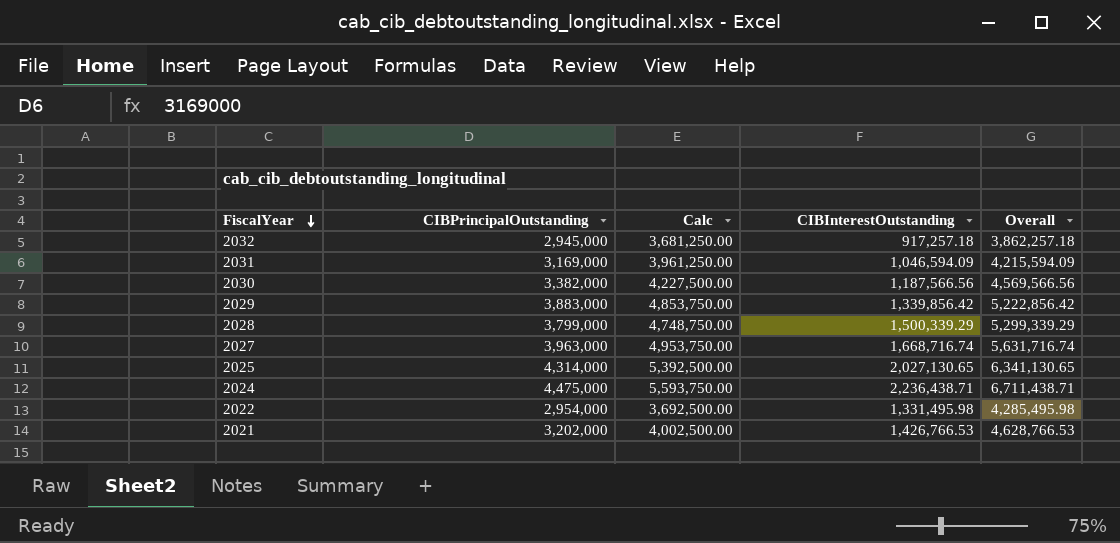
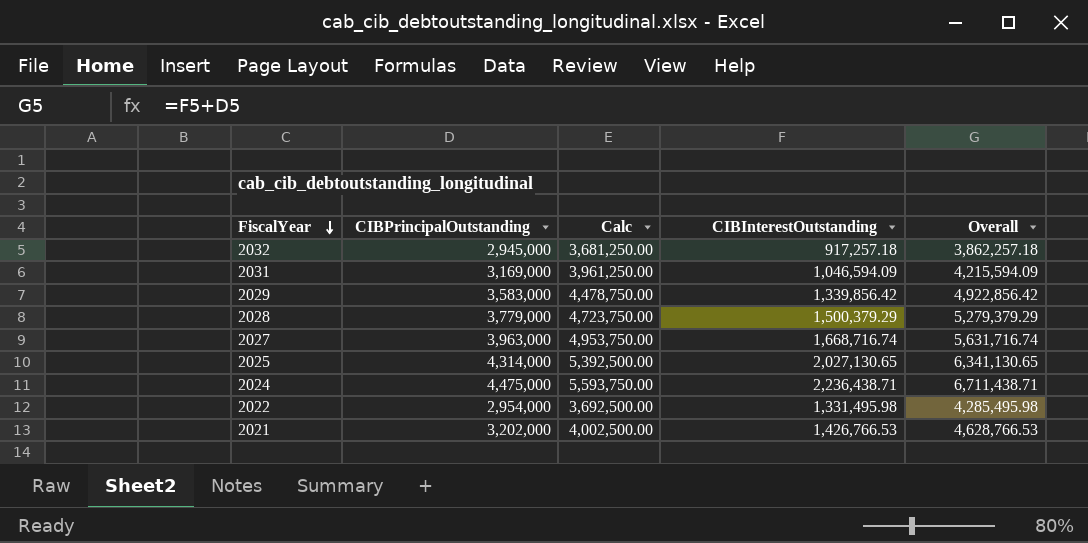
row 2030: 3,382,000 | 4,227,500.00 | 1,187,566.56 | 4,569,566.56 -> none
2029 | CIBPrincipalOutstanding: 3,883,000 -> 3,583,000
2029 | Calc: 4,853,750.00 -> 4,478,750.00
2029 | Overall: 5,222,856.42 -> 4,922,856.42
2028 | CIBPrincipalOutstanding: 3,799,000 -> 3,779,000
2028 | Calc: 4,748,750.00 -> 4,723,750.00
2028 | CIBInterestOutstanding: 1,500,339.29 -> 1,500,379.29
2028 | Overall: 5,299,339.29 -> 5,279,379.29

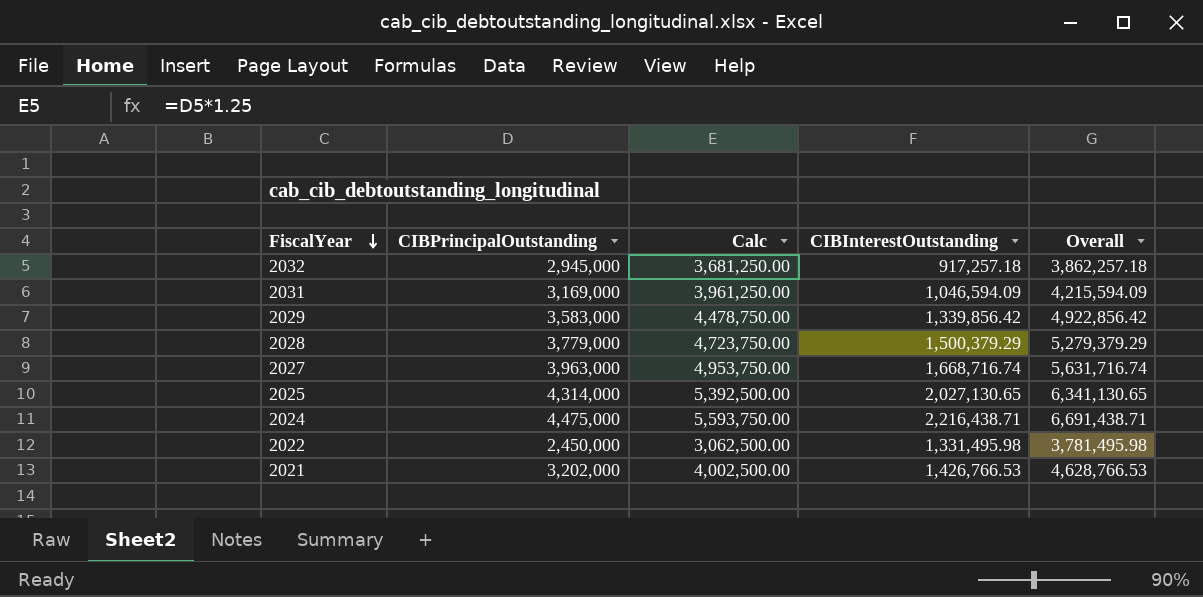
2024 | CIBInterestOutstanding: 2,236,438.71 -> 2,216,438.71
2024 | Overall: 6,711,438.71 -> 6,691,438.71
2022 | CIBPrincipalOutstanding: 2,954,000 -> 2,450,000
2022 | Calc: 3,692,500.00 -> 3,062,500.00
2022 | Overall: 4,285,495.98 -> 3,781,495.98

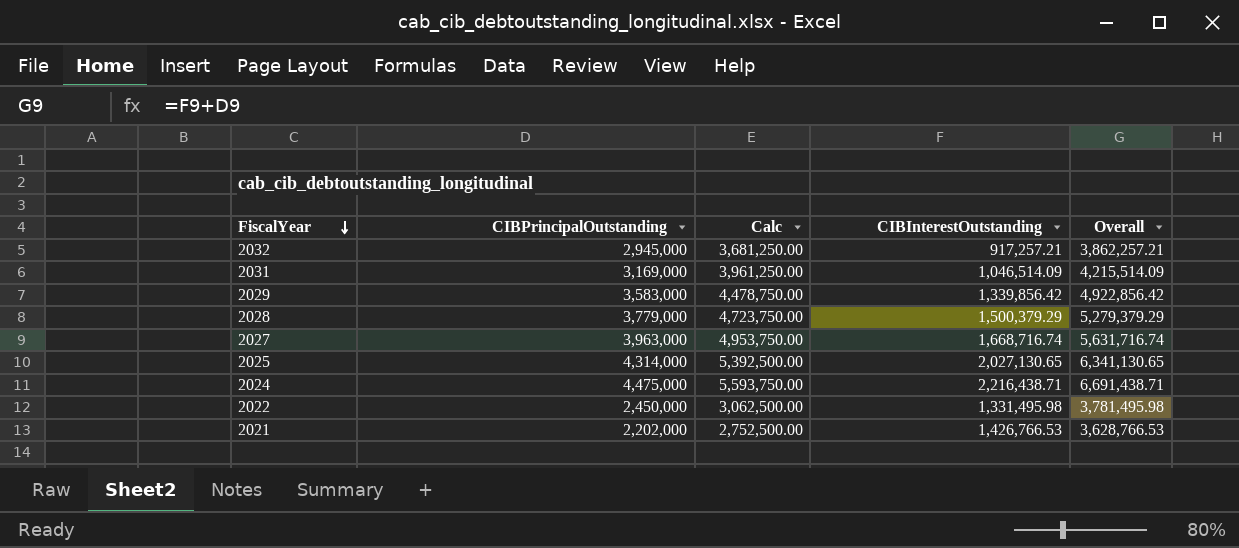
2032 | CIBInterestOutstanding: 917,257.18 -> 917,257.21
2032 | Overall: 3,862,257.18 -> 3,862,257.21
2031 | CIBInterestOutstanding: 1,046,594.09 -> 1,046,514.09
2031 | Overall: 4,215,594.09 -> 4,215,514.09
2021 | CIBPrincipalOutstanding: 3,202,000 -> 2,202,000
2021 | Calc: 4,002,500.00 -> 2,752,500.00
2021 | Overall: 4,628,766.53 -> 3,628,766.53

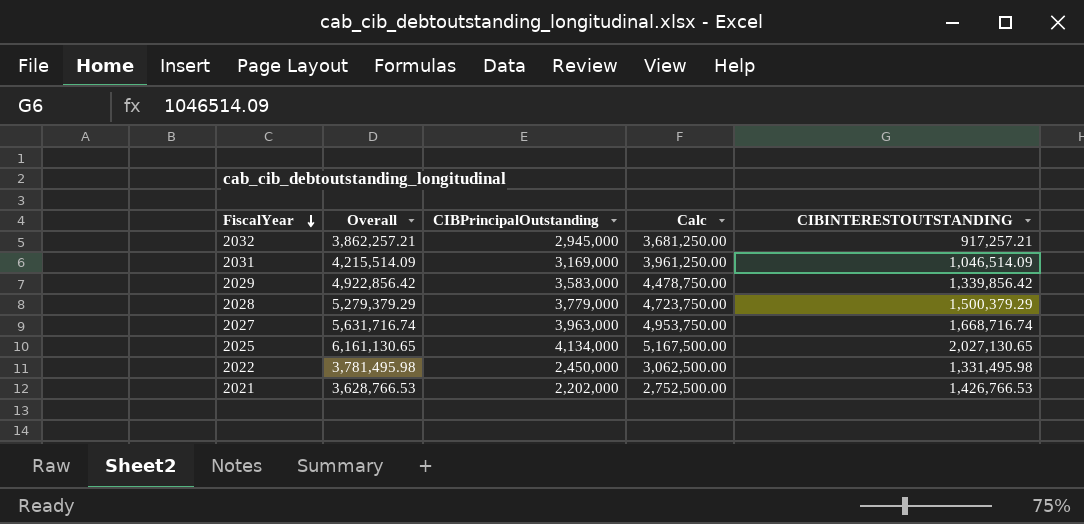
column Overall | position: 5 -> 2
column name: CIBInterestOutstanding -> CIBINTERESTOUTSTANDING
row 2024: 4,475,000 | 5,593,750.00 | 2,216,438.71 | 6,691,438.71 -> none
2025 | Overall: 6,341,130.65 -> 6,161,130.65
2025 | CIBPrincipalOutstanding: 4,314,000 -> 4,134,000
2025 | Calc: 5,392,500.00 -> 5,167,500.00

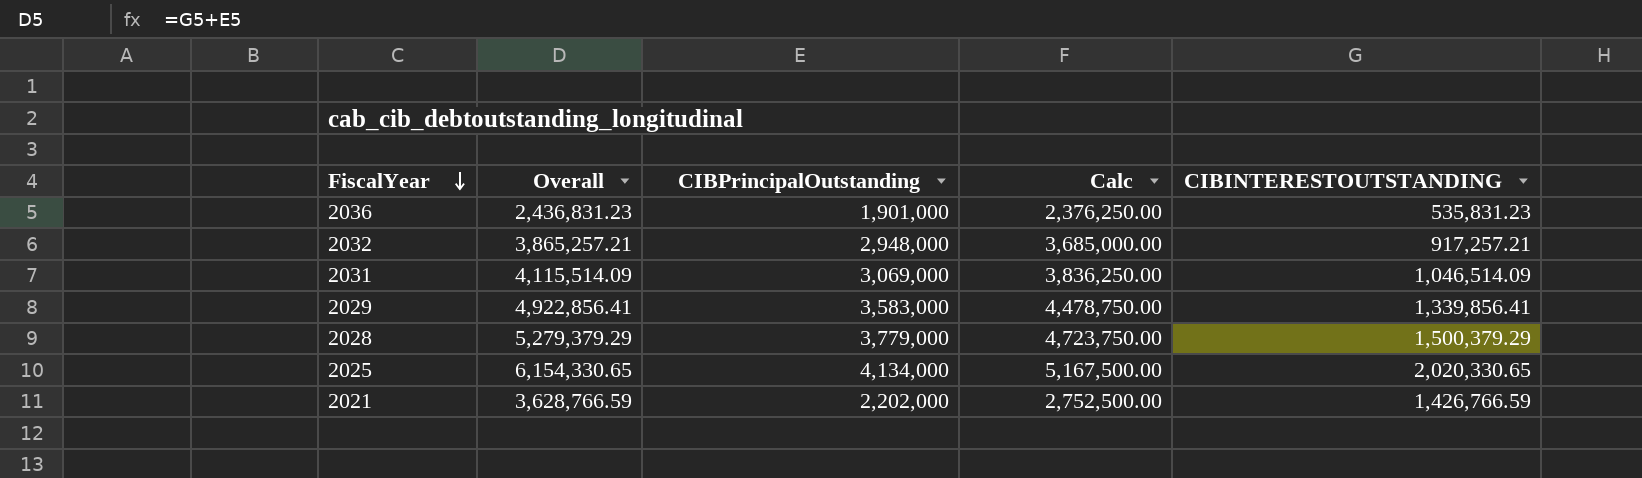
row 2027: 5,631,716.74 | 3,963,000 | 4,953,750.00 | 1,668,716.74 -> none
row 2022: 3,781,495.98 | 2,450,000 | 3,062,500.00 | 1,331,495.98 -> none
row 2036: none -> 2,436,831.23 | 1,901,000 | 2,376,250.00 | 535,831.23
2032 | Overall: 3,862,257.21 -> 3,865,257.21
2032 | CIBPrincipalOutstanding: 2,945,000 -> 2,948,000
2032 | Calc: 3,681,250.00 -> 3,685,000.00
2031 | Overall: 4,215,514.09 -> 4,115,514.09
2031 | CIBPrincipalOutstanding: 3,169,000 -> 3,069,000
2031 | Calc: 3,961,250.00 -> 3,836,250.00
2029 | Overall: 4,922,856.42 -> 4,922,856.41
2029 | CIBINTERESTOUTSTANDING: 1,339,856.42 -> 1,339,856.41
2025 | Overall: 6,161,130.65 -> 6,154,330.65
2025 | CIBINTERESTOUTSTANDING: 2,027,130.65 -> 2,020,330.65
2021 | Overall: 3,628,766.53 -> 3,628,766.59
2021 | CIBINTERESTOUTSTANDING: 1,426,766.53 -> 1,426,766.59

